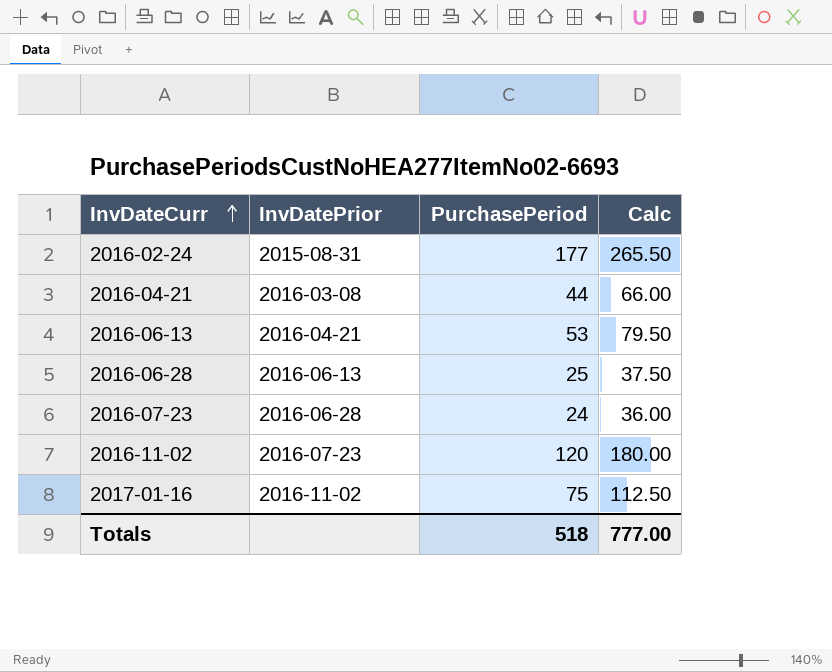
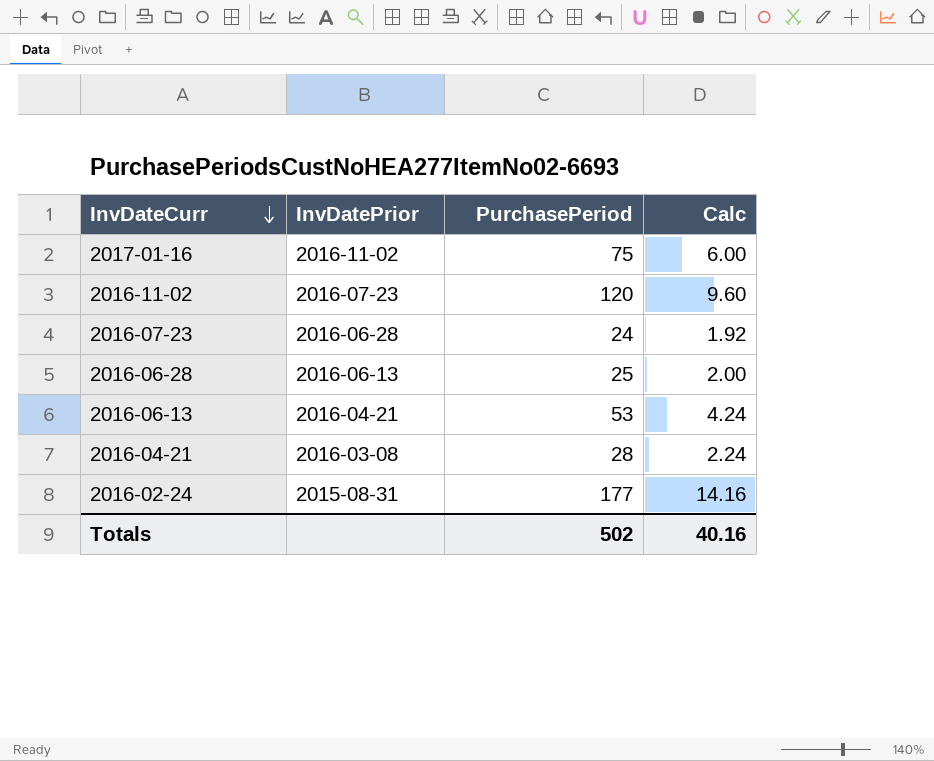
row order: InvDateCurr ascending -> InvDateCurr descending
column Calc | formula: [PurchasePeriod] * 1.5 -> [PurchasePeriod] * 0.08
2016-04-21 | PurchasePeriod: 44 -> 28
Totals | PurchasePeriod: 518 -> 502
Totals | Calc: 777.00 -> 40.16

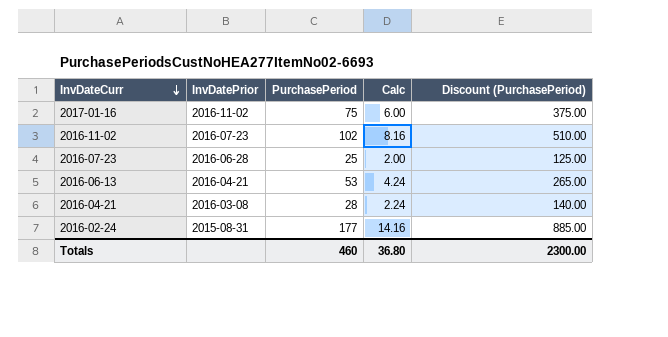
column Discount (PurchasePeriod) | formula: none -> [PurchasePeriod] * 5
row 2016-06-28: 2016-06-13 | 25 | 2.00 -> none
2016-11-02 | PurchasePeriod: 120 -> 102
2016-11-02 | Calc: 9.60 -> 8.16
2016-07-23 | PurchasePeriod: 24 -> 25
2016-07-23 | Calc: 1.92 -> 2.00
Totals | PurchasePeriod: 502 -> 460
Totals | Calc: 40.16 -> 36.80

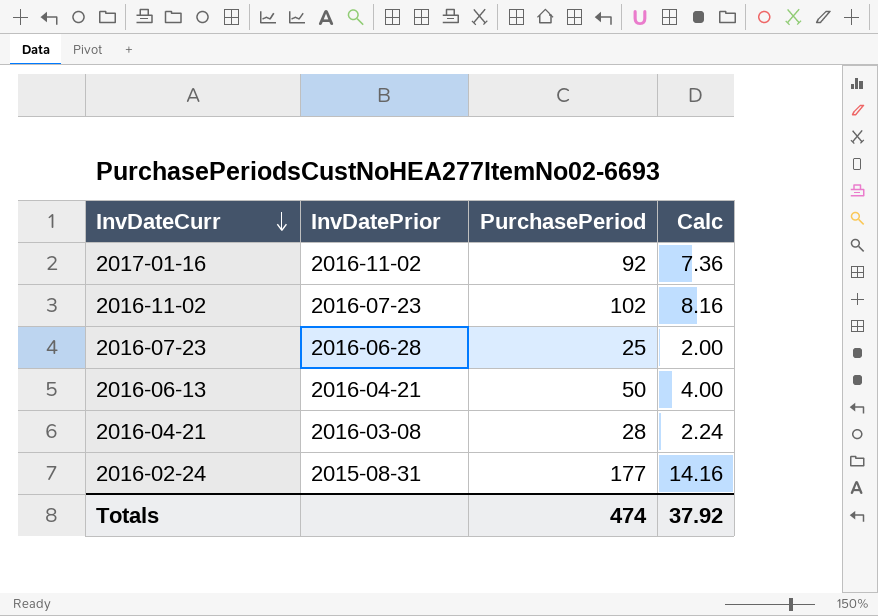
column Discount (PurchasePeriod) | formula: [PurchasePeriod] * 5 -> none
2017-01-16 | PurchasePeriod: 75 -> 92
2017-01-16 | Calc: 6.00 -> 7.36
2016-06-13 | PurchasePeriod: 53 -> 50
2016-06-13 | Calc: 4.24 -> 4.00
Totals | PurchasePeriod: 460 -> 474
Totals | Calc: 36.80 -> 37.92

